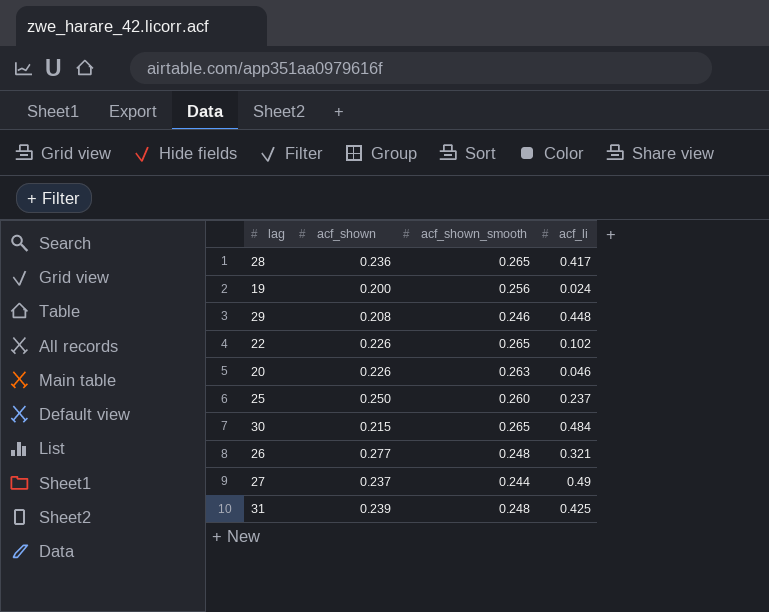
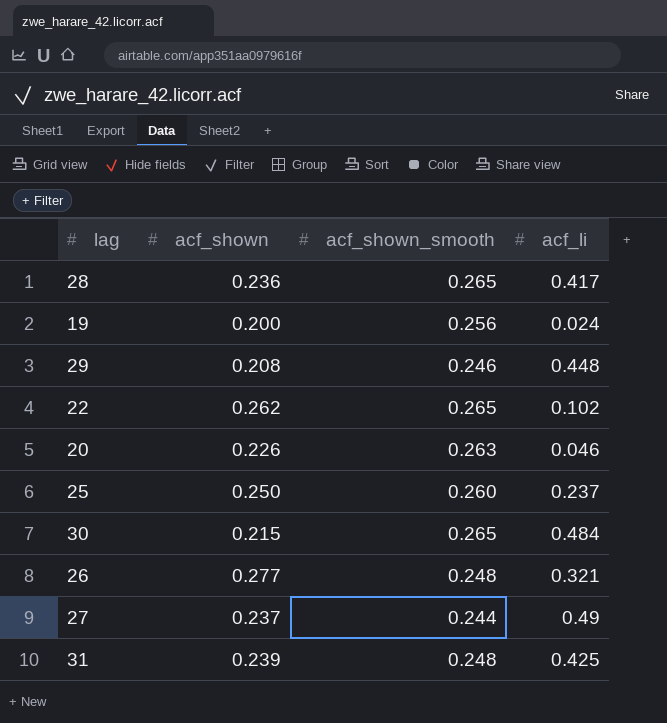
22 | acf_shown: 0.226 -> 0.262

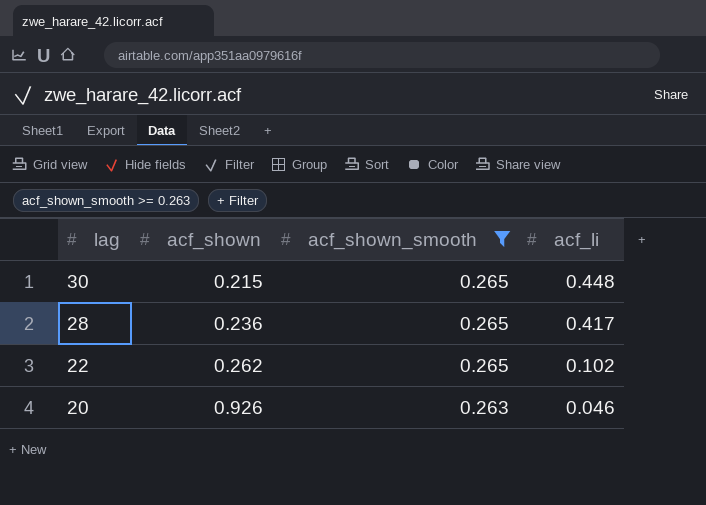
filter: none -> acf_shown_smooth >= 0.263
row order: none -> lag descending
30 | acf_li: 0.484 -> 0.448
20 | acf_shown: 0.226 -> 0.926

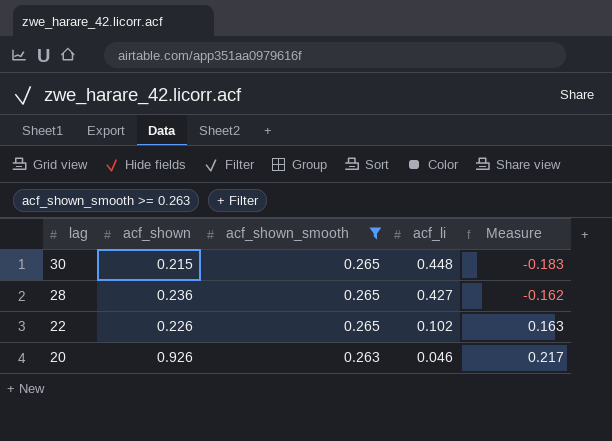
column Measure | formula: none -> [acf_shown_smooth] - [acf_li]
28 | acf_li: 0.417 -> 0.427
22 | acf_shown: 0.262 -> 0.226

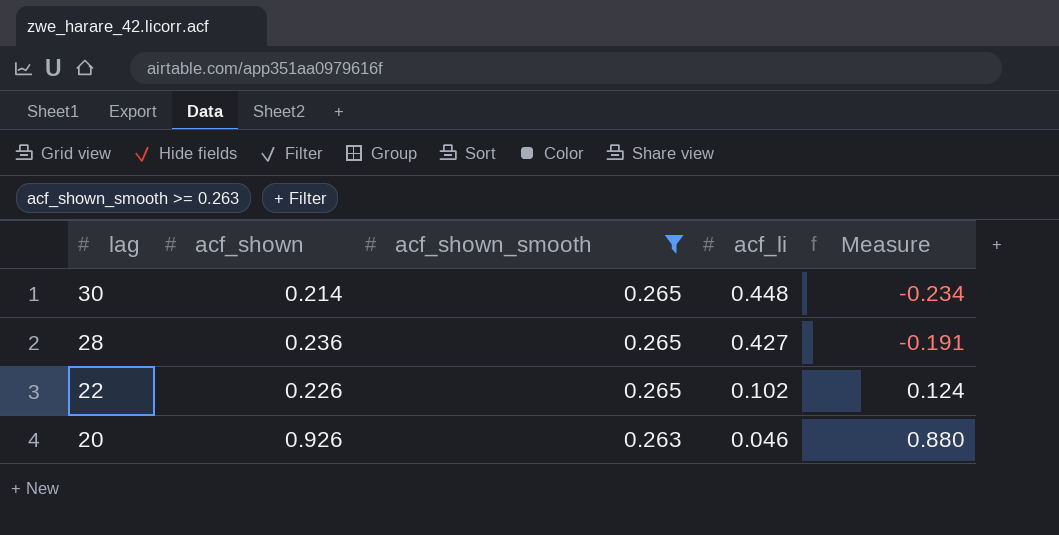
column Measure | formula: [acf_shown_smooth] - [acf_li] -> [acf_shown] - [acf_li]
30 | acf_shown: 0.215 -> 0.214

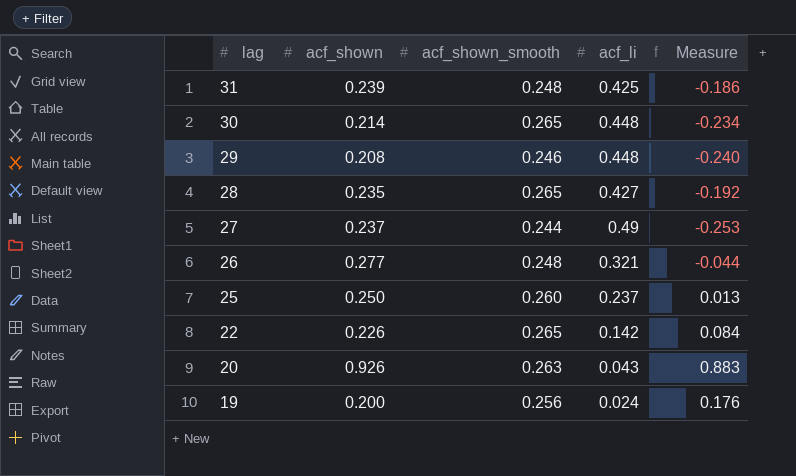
filter: acf_shown_smooth >= 0.263 -> none
28 | acf_shown: 0.236 -> 0.235
28 | Measure: -0.191 -> -0.192
22 | acf_li: 0.102 -> 0.142
22 | Measure: 0.124 -> 0.084
20 | acf_li: 0.046 -> 0.043
20 | Measure: 0.880 -> 0.883

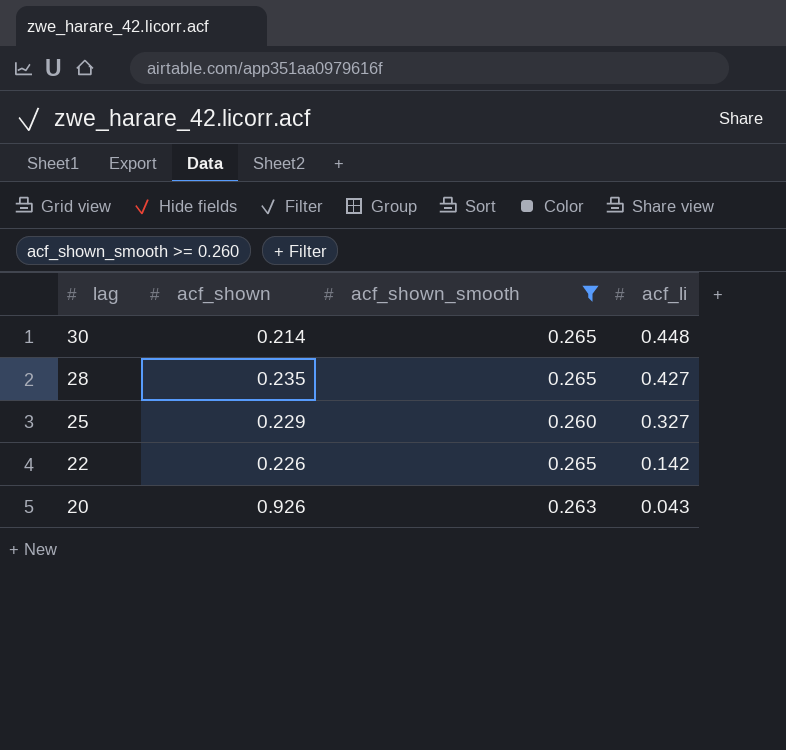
filter: none -> acf_shown_smooth >= 0.260
column Measure | formula: [acf_shown] - [acf_li] -> none
25 | acf_shown: 0.250 -> 0.229
25 | acf_li: 0.237 -> 0.327

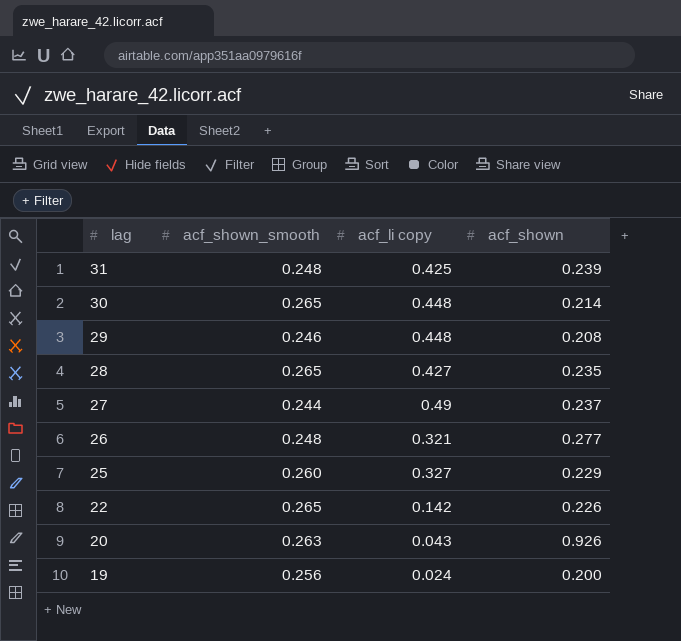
filter: acf_shown_smooth >= 0.260 -> none
column name: acf_li -> acf_li copy
column acf_shown | position: 2 -> 4

